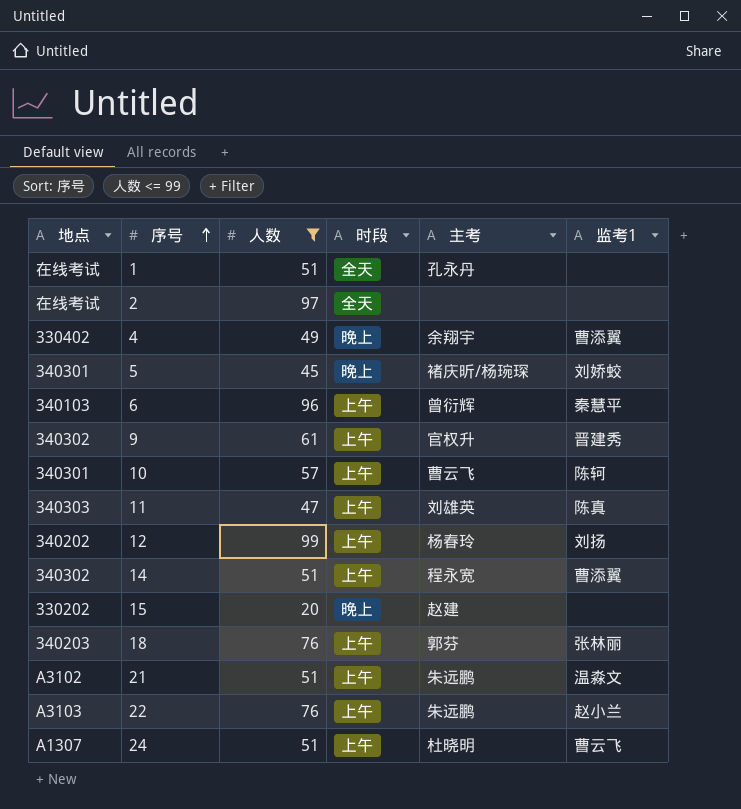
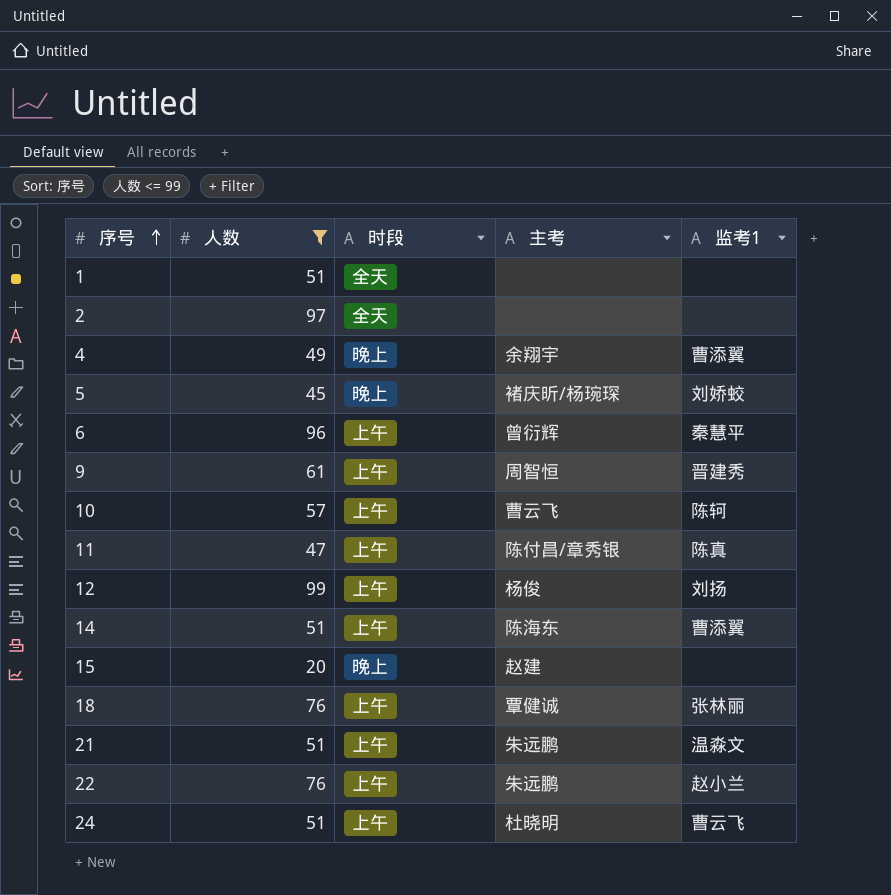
column 地点 | position: 1 -> none
1 | 主考: 孔永丹 -> none
9 | 主考: 官权升 -> 周智恒
11 | 主考: 刘雄英 -> 陈付昌/章秀银
12 | 主考: 杨春玲 -> 杨俊
14 | 主考: 程永宽 -> 陈海东
18 | 主考: 郭芬 -> 覃健诚

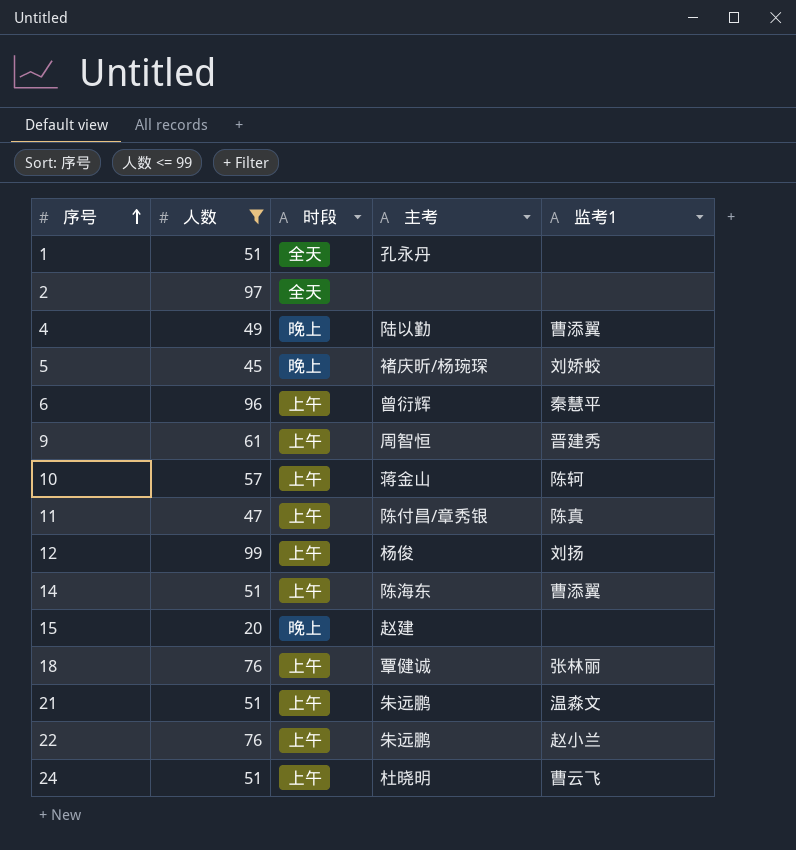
1 | 主考: none -> 孔永丹
4 | 主考: 余翔宇 -> 陆以勤
10 | 主考: 曹云飞 -> 蒋金山

